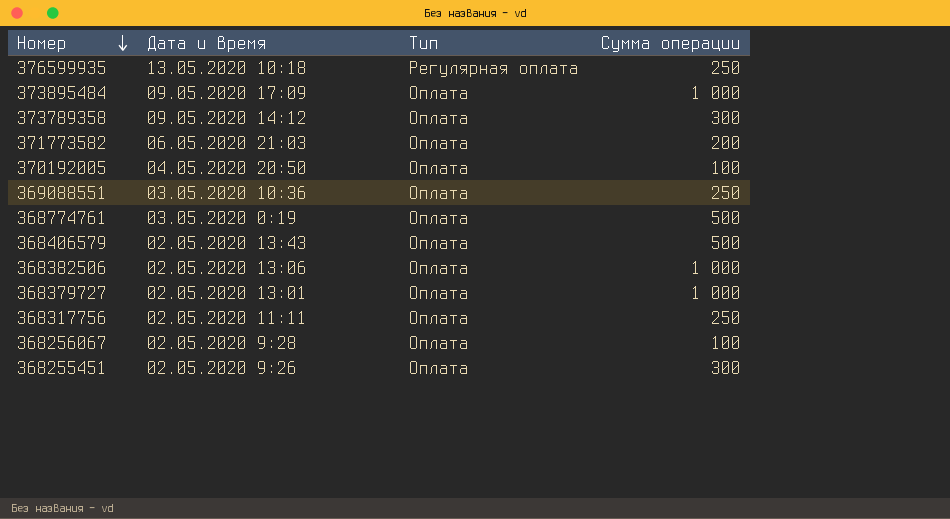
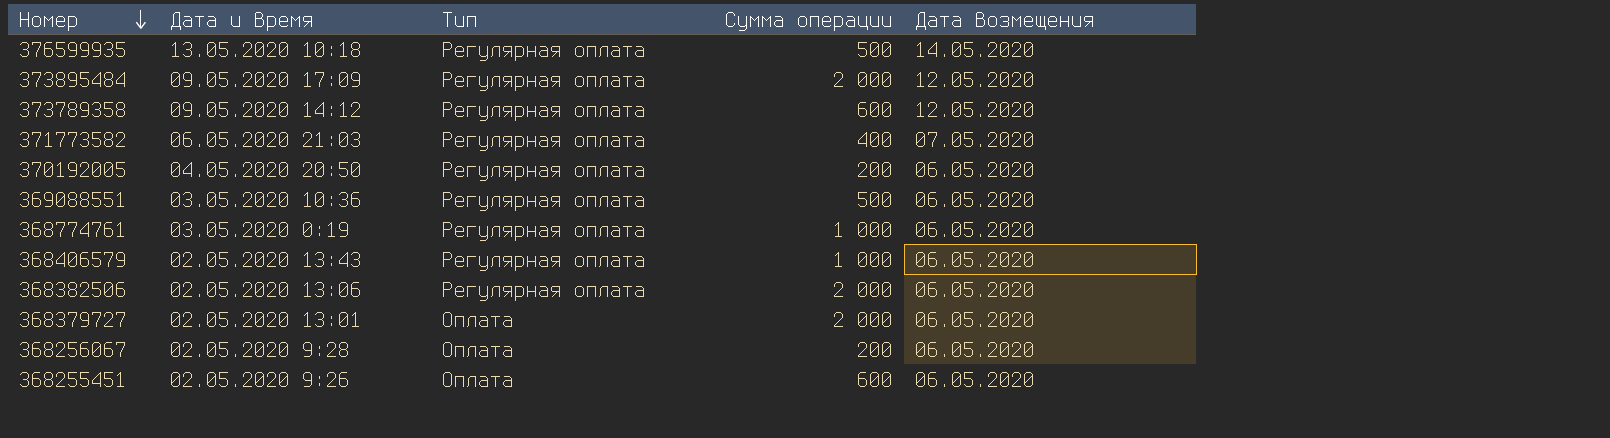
column Дата возмещения | position: none -> 5
row 368317756: 02.05.2020 11:11 | Оплата | 250 -> none
376599935 | Сумма операции: 250 -> 500
373895484 | Тип: Оплата -> Регулярная оплата
373895484 | Сумма операции: 1 000 -> 2 000
373789358 | Тип: Оплата -> Регулярная оплата
373789358 | Сумма операции: 300 -> 600
371773582 | Тип: Оплата -> Регулярная оплата
371773582 | Сумма операции: 200 -> 400
370192005 | Тип: Оплата -> Регулярная оплата
370192005 | Сумма операции: 100 -> 200
369088551 | Тип: Оплата -> Регулярная оплата
369088551 | Сумма операции: 250 -> 500
368774761 | Тип: Оплата -> Регулярная оплата
368774761 | Сумма операции: 500 -> 1 000
368406579 | Тип: Оплата -> Регулярная оплата
368406579 | Сумма операции: 500 -> 1 000
368382506 | Тип: Оплата -> Регулярная оплата
368382506 | Сумма операции: 1 000 -> 2 000
368379727 | Сумма операции: 1 000 -> 2 000
368256067 | Сумма операции: 100 -> 200
368255451 | Сумма операции: 300 -> 600

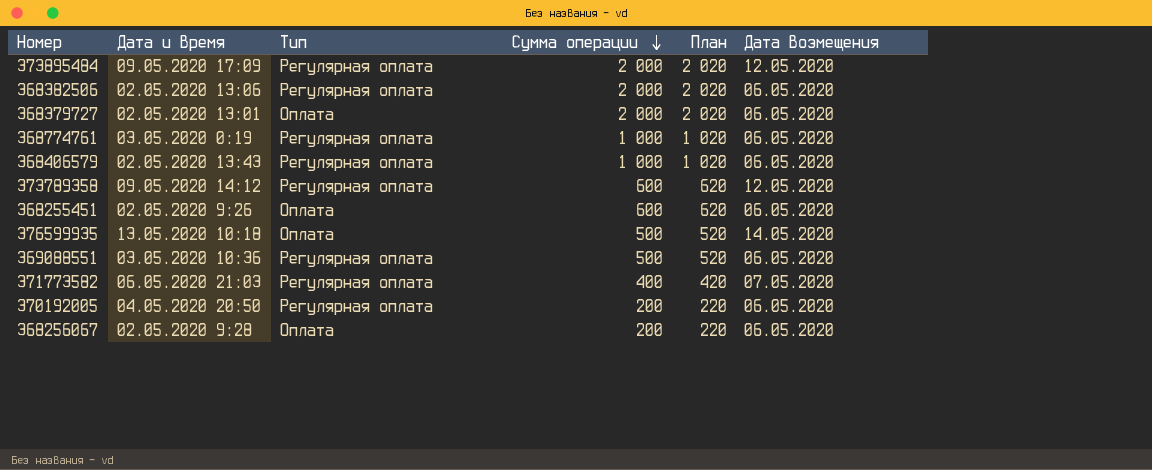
row order: Номер descending -> Сумма операции descending
column План | formula: none -> [Сумма операции] + 20
376599935 | Тип: Регулярная оплата -> Оплата

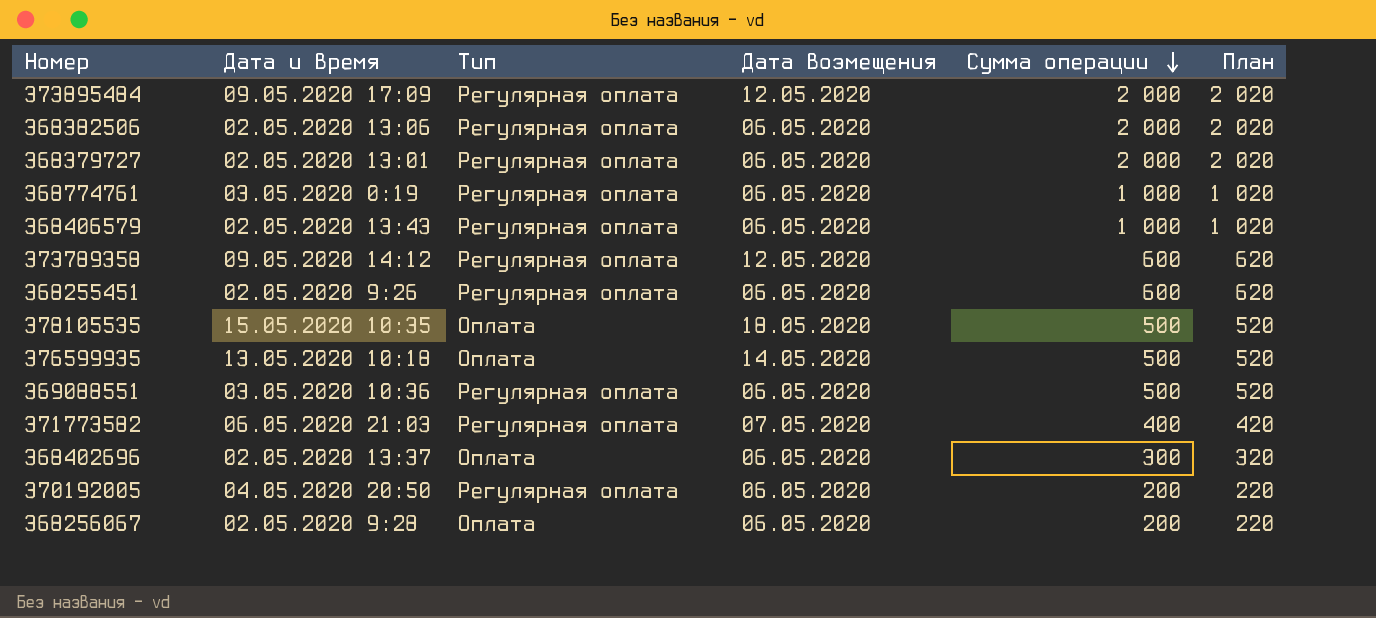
column Дата возмещения | position: 6 -> 4
368379727 | Тип: Оплата -> Регулярная оплата
368255451 | Тип: Оплата -> Регулярная оплата
row 378105535: none -> 15.05.2020 10:35 | Оплата | 18.05.2020 | 500 | 520
row 368402696: none -> 02.05.2020 13:37 | Оплата | 06.05.2020 | 300 | 320

